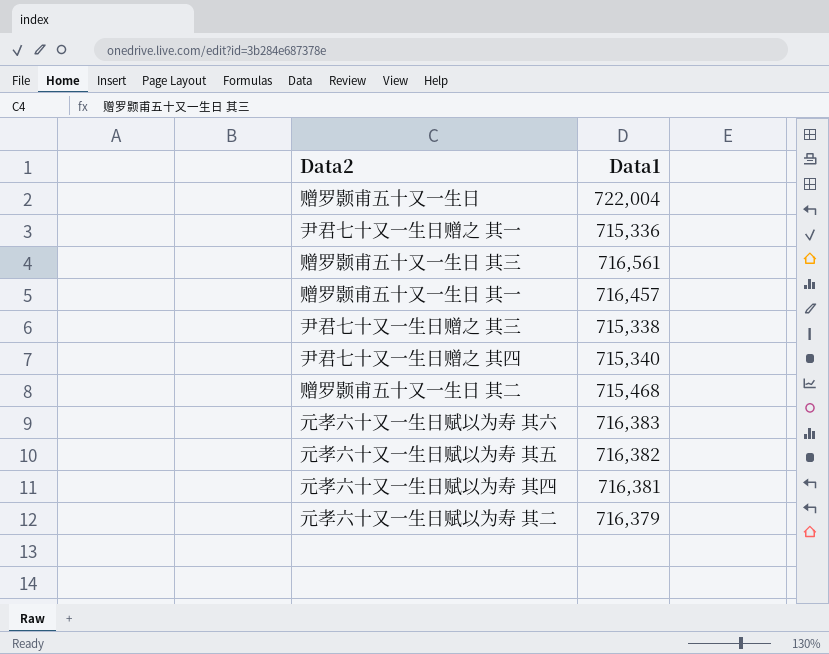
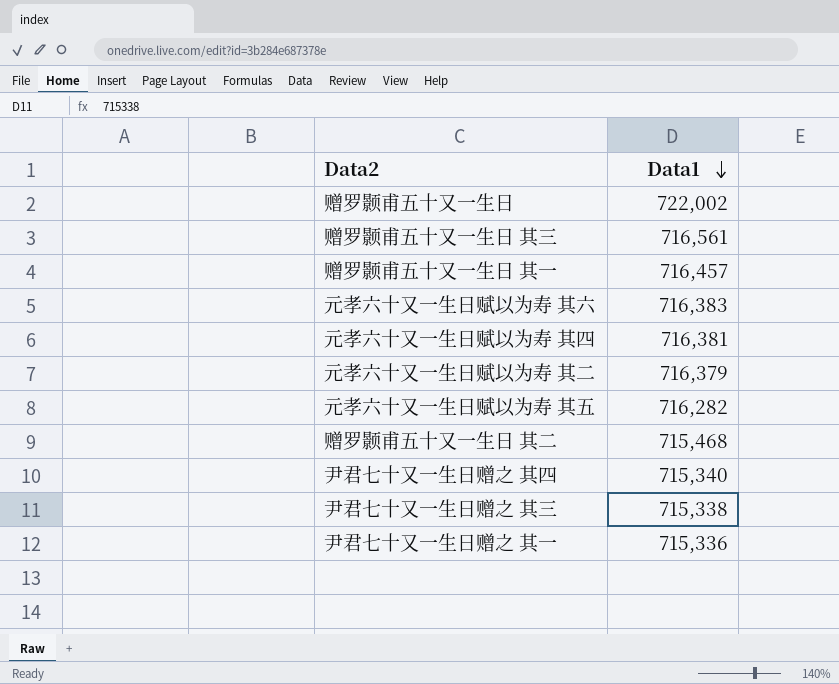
row order: none -> Data1 descending
赠罗颢甫五十又一生日 | Data1: 722,004 -> 722,002
元孝六十又一生日赋以为寿 其五 | Data1: 716,382 -> 716,282

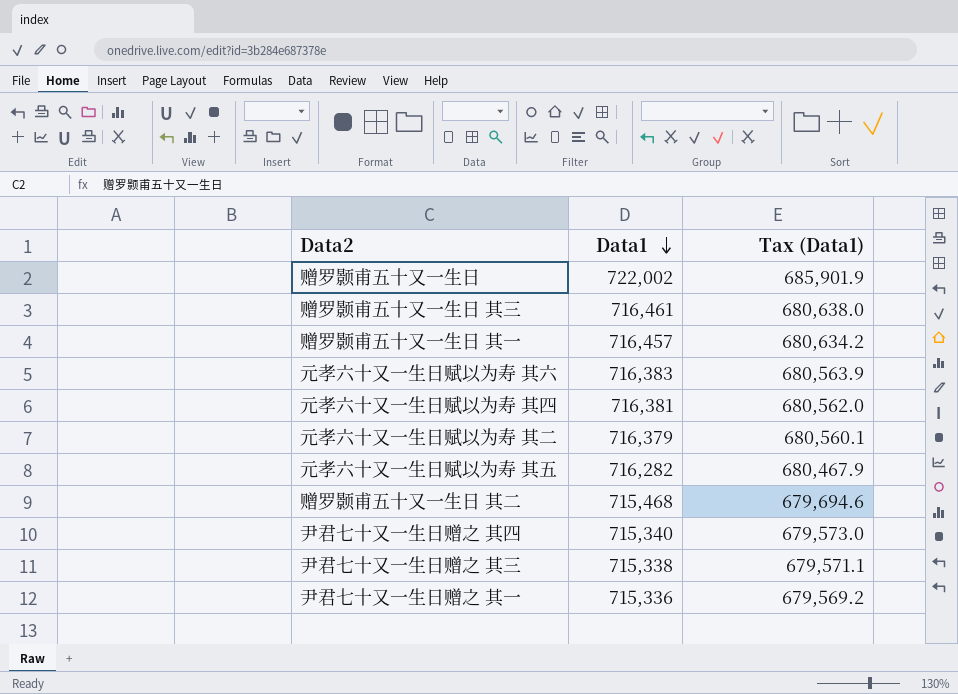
column Tax (Data1) | formula: none -> [Data1] * 0.95
赠罗颢甫五十又一生日 其三 | Data1: 716,561 -> 716,461

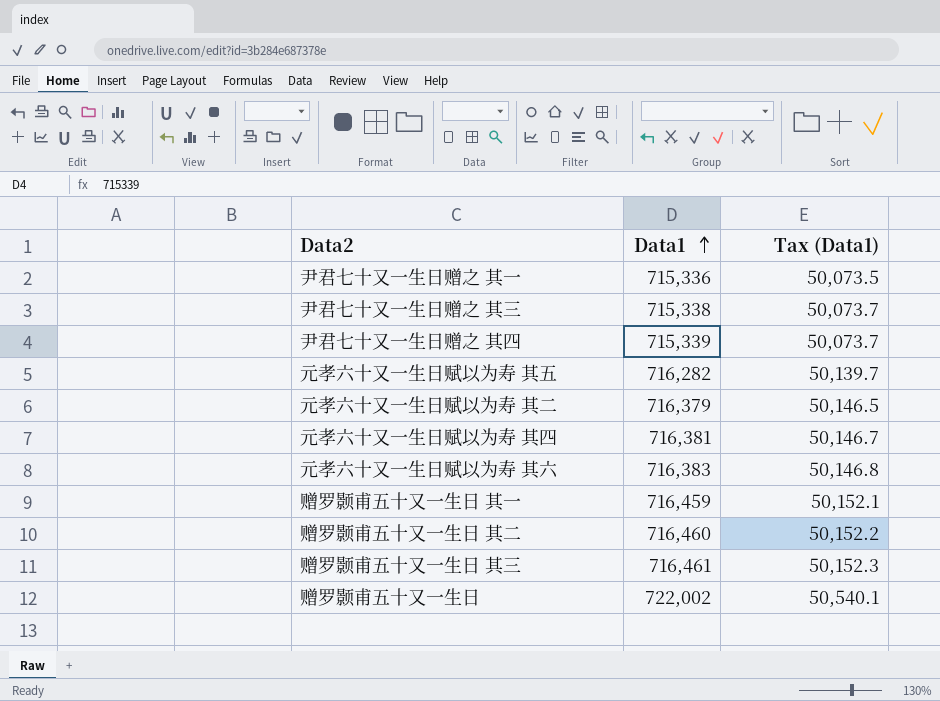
row order: Data1 descending -> Data1 ascending
column Tax (Data1) | formula: [Data1] * 0.95 -> [Data1] * 0.07
尹君七十又一生日赠之 其四 | Data1: 715,340 -> 715,339
赠罗颢甫五十又一生日 其一 | Data1: 716,457 -> 716,459
赠罗颢甫五十又一生日 其二 | Data1: 715,468 -> 716,460

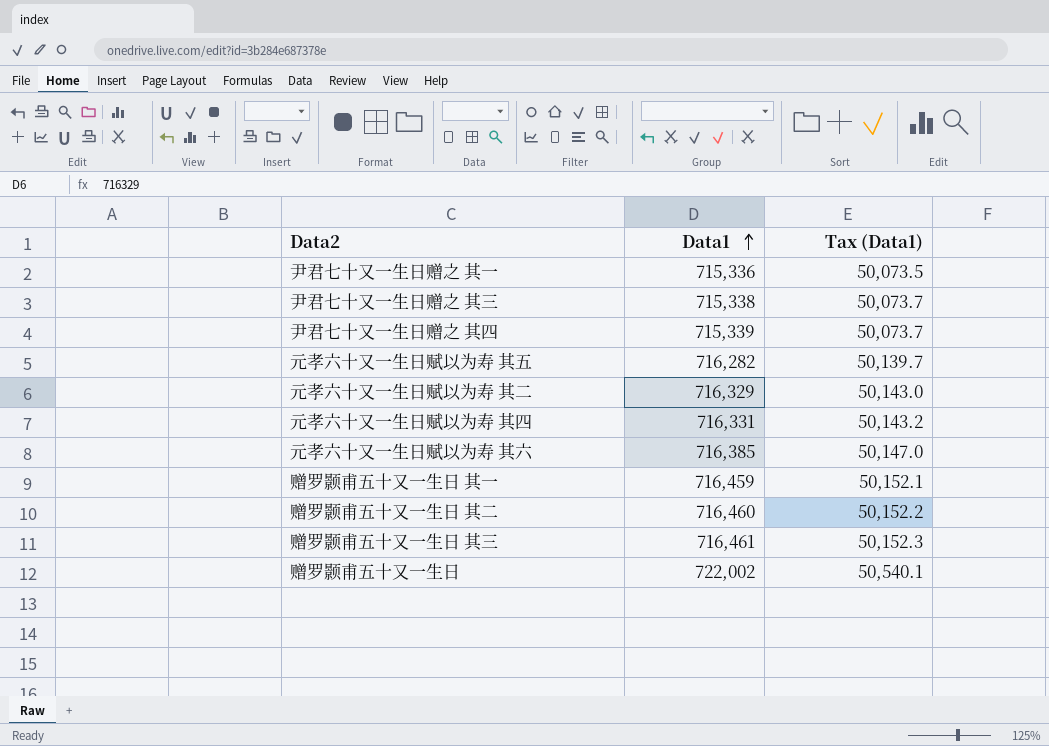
元孝六十又一生日赋以为寿 其二 | Data1: 716,379 -> 716,329
元孝六十又一生日赋以为寿 其二 | Tax (Data1): 50,146.5 -> 50,143.0
元孝六十又一生日赋以为寿 其四 | Data1: 716,381 -> 716,331
元孝六十又一生日赋以为寿 其四 | Tax (Data1): 50,146.7 -> 50,143.2
元孝六十又一生日赋以为寿 其六 | Data1: 716,383 -> 716,385
元孝六十又一生日赋以为寿 其六 | Tax (Data1): 50,146.8 -> 50,147.0

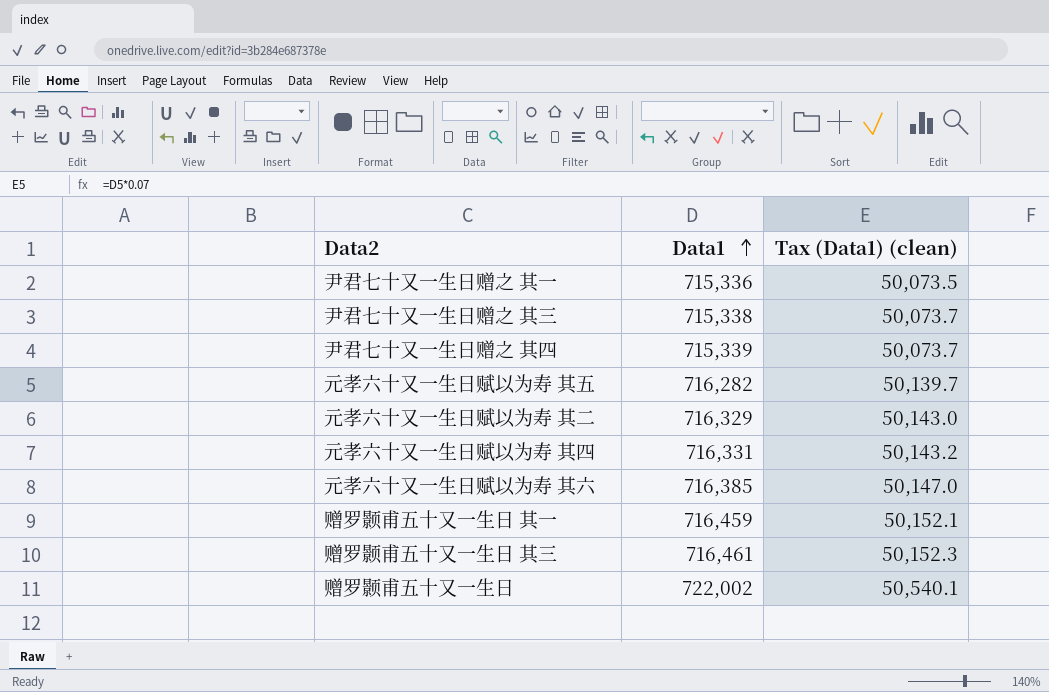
column name: Tax (Data1) -> Tax (Data1) (clean)
row 赠罗颢甫五十又一生日 其二: 716,460 | 50,152.2 -> none

